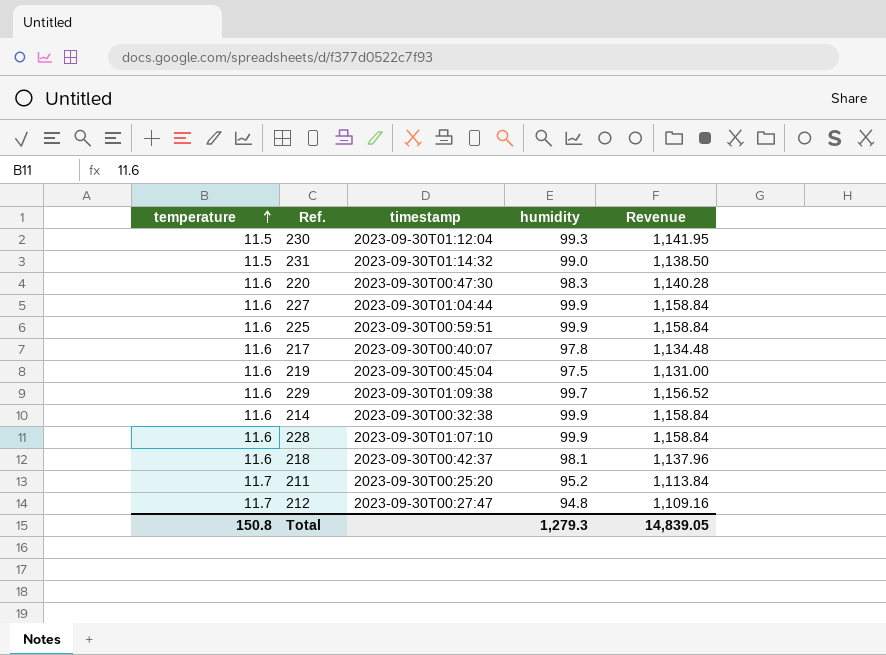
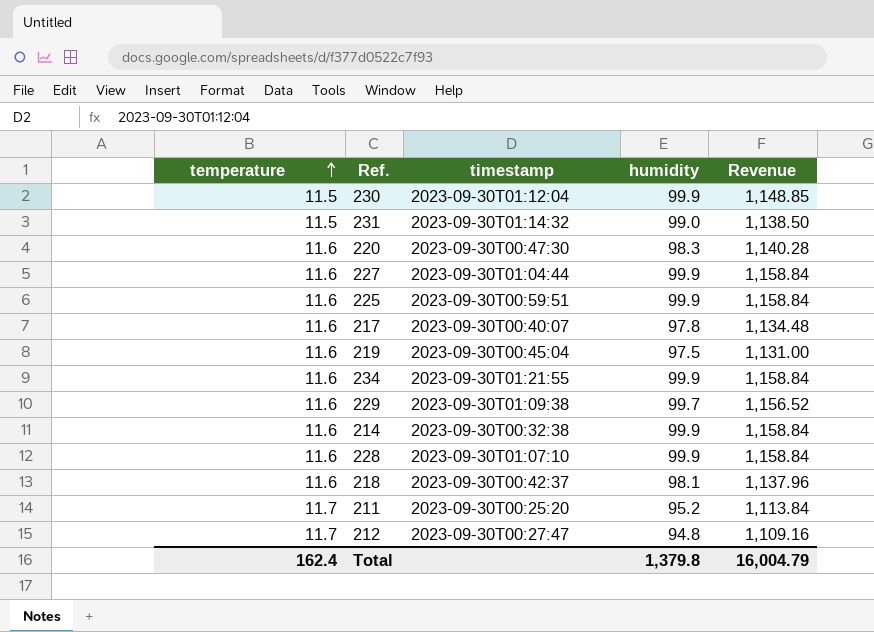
230 | humidity: 99.3 -> 99.9
230 | Revenue: 1,141.95 -> 1,148.85
row 234: none -> 11.6 | 2023-09-30T01:21:55 | 99.9 | 1,158.84
Total | temperature: 150.8 -> 162.4
Total | humidity: 1,279.3 -> 1,379.8
Total | Revenue: 14,839.05 -> 16,004.79

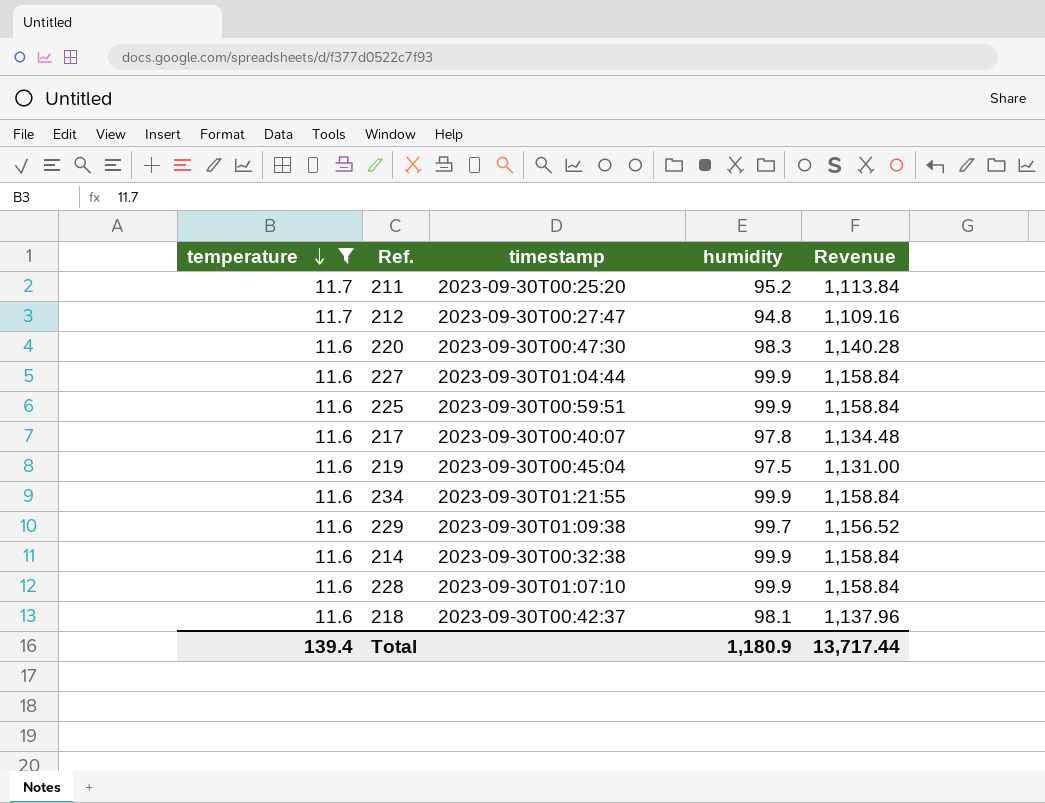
filter: none -> temperature != 11.5
row order: temperature ascending -> temperature descending
Total | temperature: 162.4 -> 139.4
Total | humidity: 1,379.8 -> 1,180.9
Total | Revenue: 16,004.79 -> 13,717.44

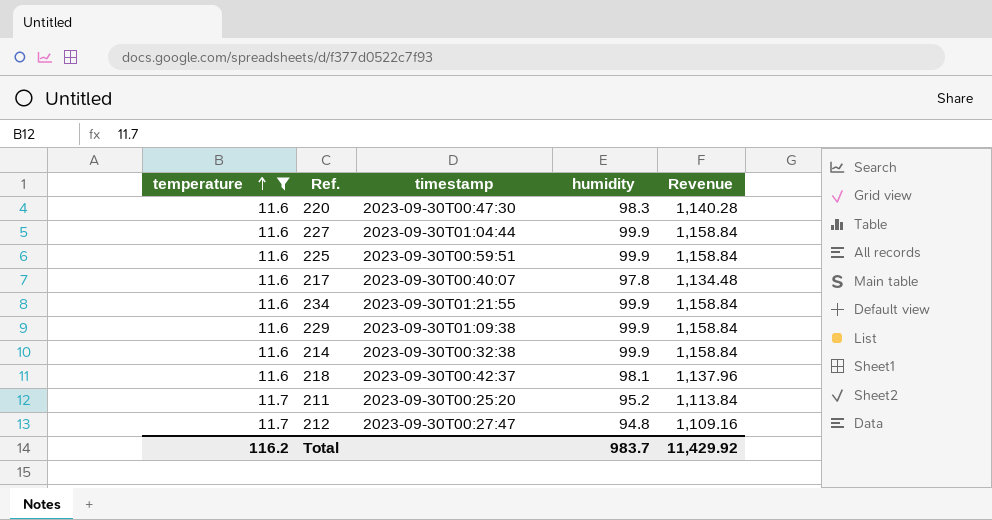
row order: temperature descending -> temperature ascending
row 219: 11.6 | 2023-09-30T00:45:04 | 97.5 | 1,131.00 -> none
row 228: 11.6 | 2023-09-30T01:07:10 | 99.9 | 1,158.84 -> none
229 | humidity: 99.7 -> 99.9
229 | Revenue: 1,156.52 -> 1,158.84
Total | temperature: 139.4 -> 116.2
Total | humidity: 1,180.9 -> 983.7
Total | Revenue: 13,717.44 -> 11,429.92

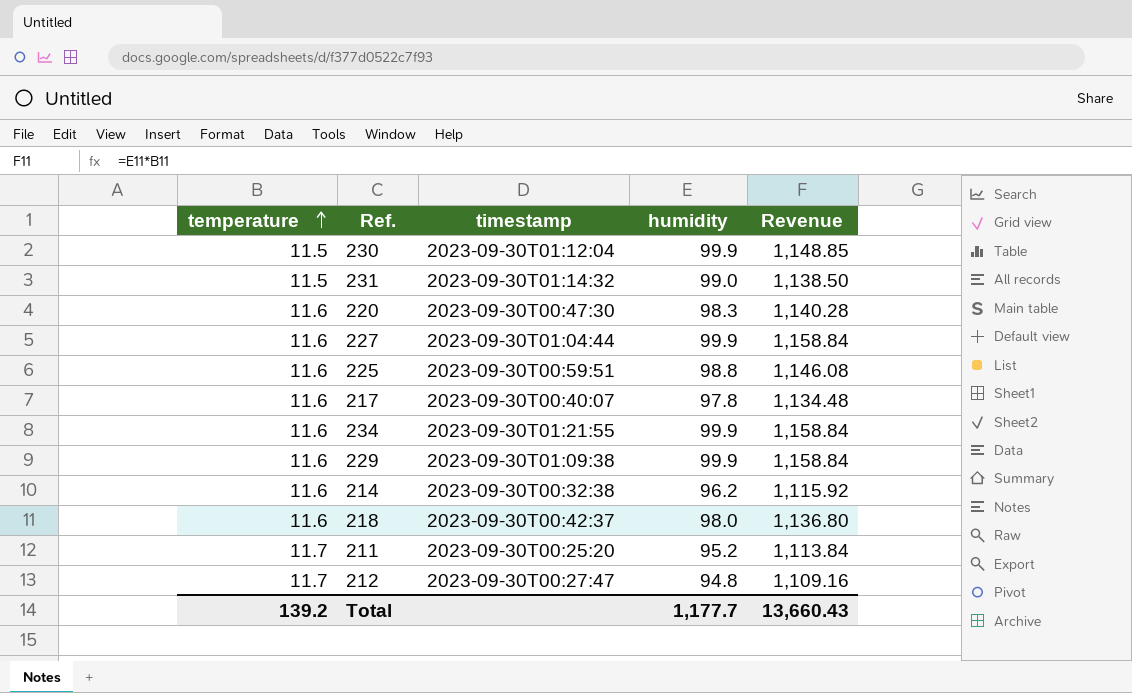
filter: temperature != 11.5 -> none
225 | humidity: 99.9 -> 98.8
225 | Revenue: 1,158.84 -> 1,146.08
214 | humidity: 99.9 -> 96.2
214 | Revenue: 1,158.84 -> 1,115.92
218 | humidity: 98.1 -> 98.0
218 | Revenue: 1,137.96 -> 1,136.80
Total | temperature: 116.2 -> 139.2
Total | humidity: 983.7 -> 1,177.7
Total | Revenue: 11,429.92 -> 13,660.43

